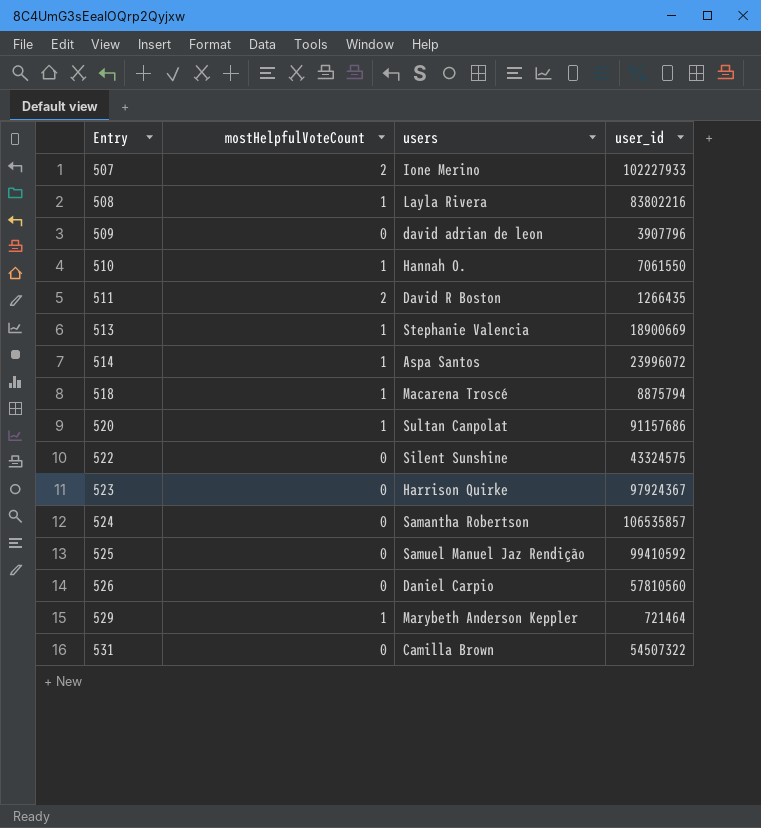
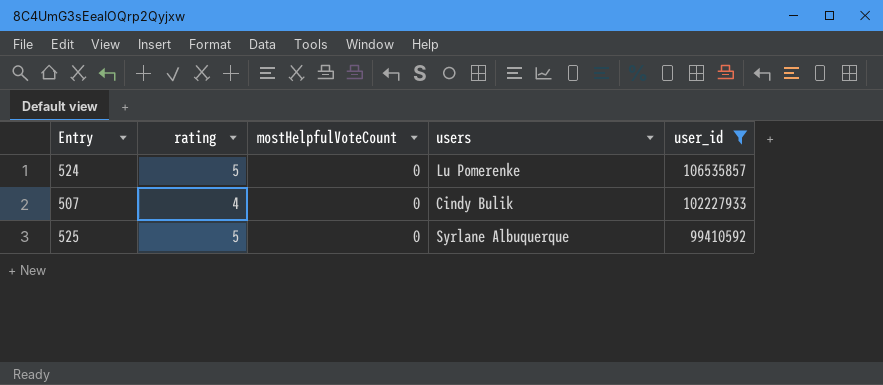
filter: none -> user_id >= 99410592
row order: Entry ascending -> user_id descending
column rating | position: none -> 2
524 | users: Samantha Robertson -> Lu Pomerenke
507 | mostHelpfulVoteCount: 2 -> 0
507 | users: Ione Merino -> Cindy Bulik
525 | users: Samuel Manuel Jaz Rendição -> Syrlane Albuquerque

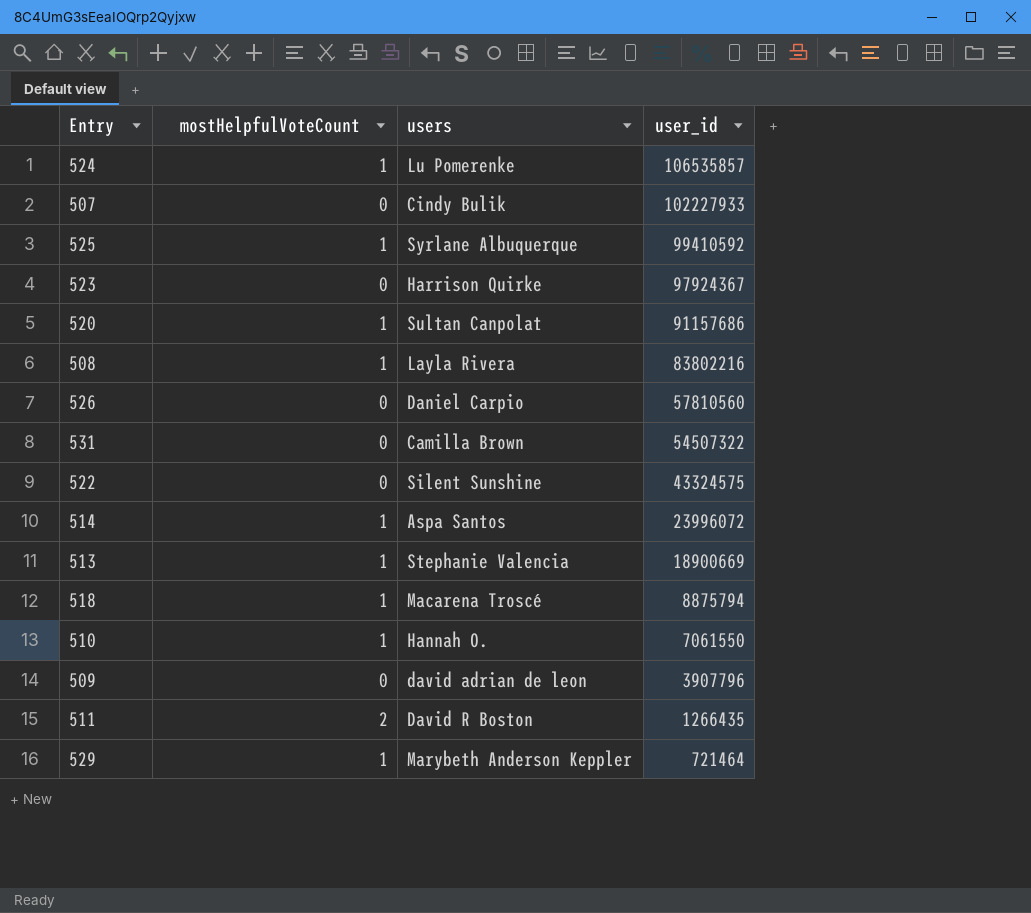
filter: user_id >= 99410592 -> none
column rating | position: 2 -> none
524 | mostHelpfulVoteCount: 0 -> 1
525 | mostHelpfulVoteCount: 0 -> 1

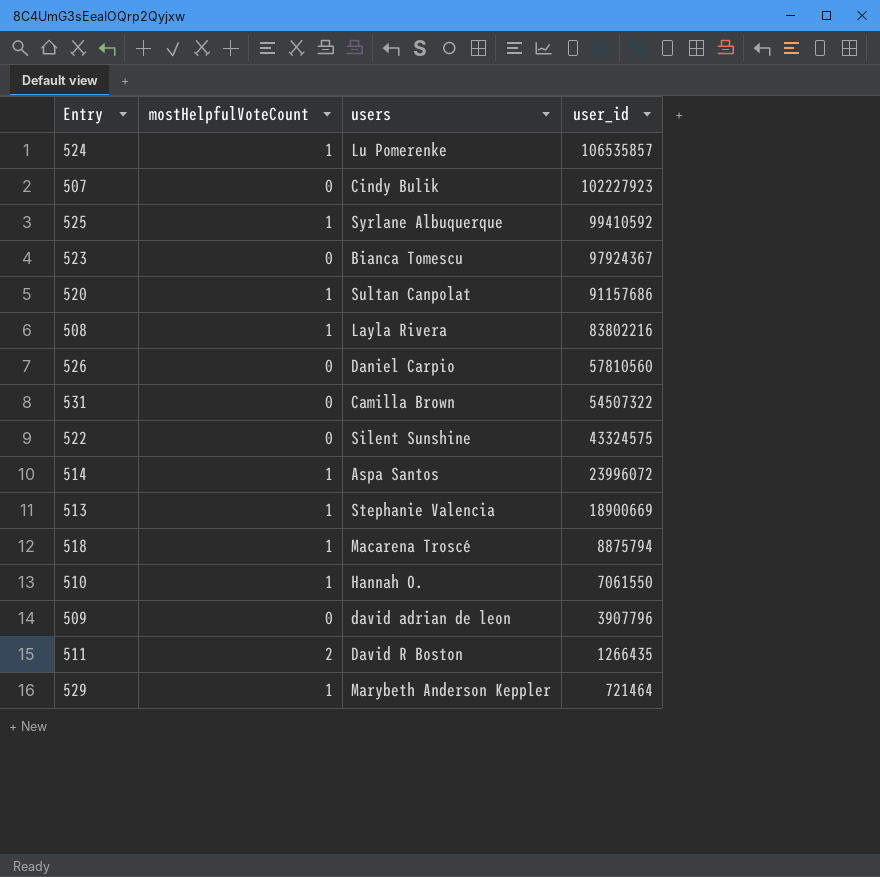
507 | user_id: 102227933 -> 102227923
523 | users: Harrison Quirke -> Bianca Tomescu

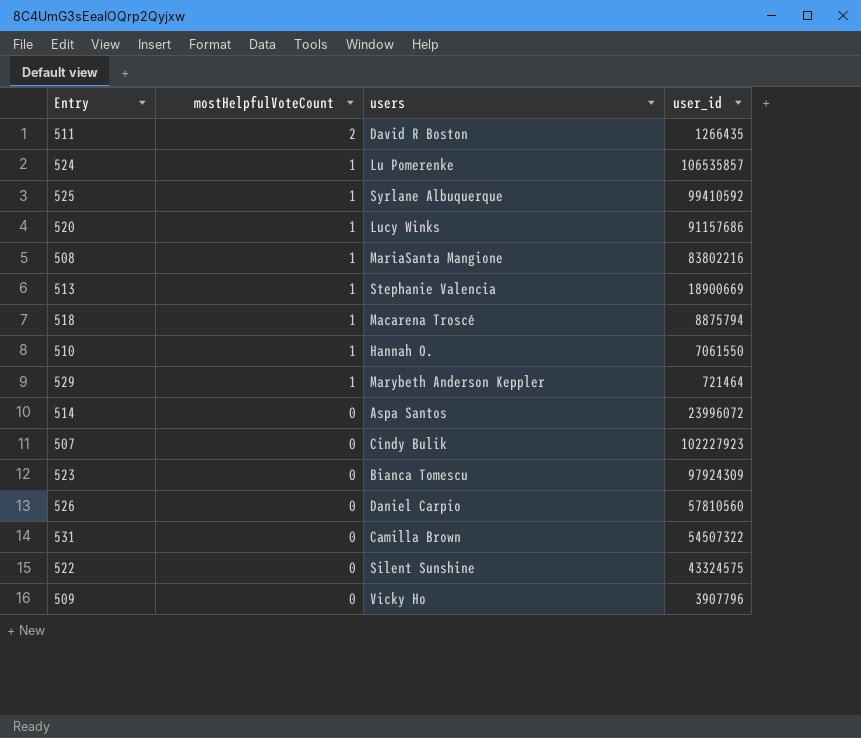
row order: user_id descending -> mostHelpfulVoteCount descending
520 | users: Sultan Canpolat -> Lucy Winks
508 | users: Layla Rivera -> MariaSanta Mangione
514 | mostHelpfulVoteCount: 1 -> 0
523 | user_id: 97924367 -> 97924309
509 | users: david adrian de leon -> Vicky Ho

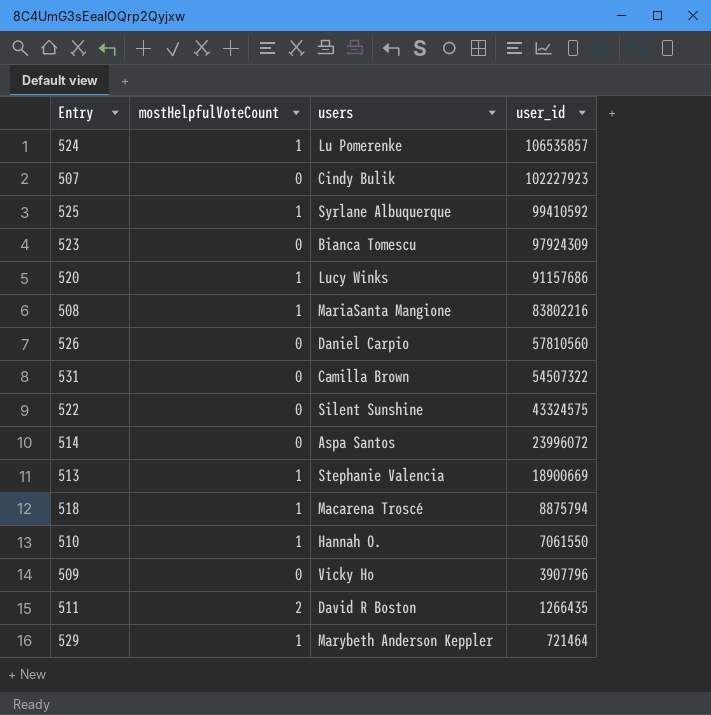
row order: mostHelpfulVoteCount descending -> user_id descending

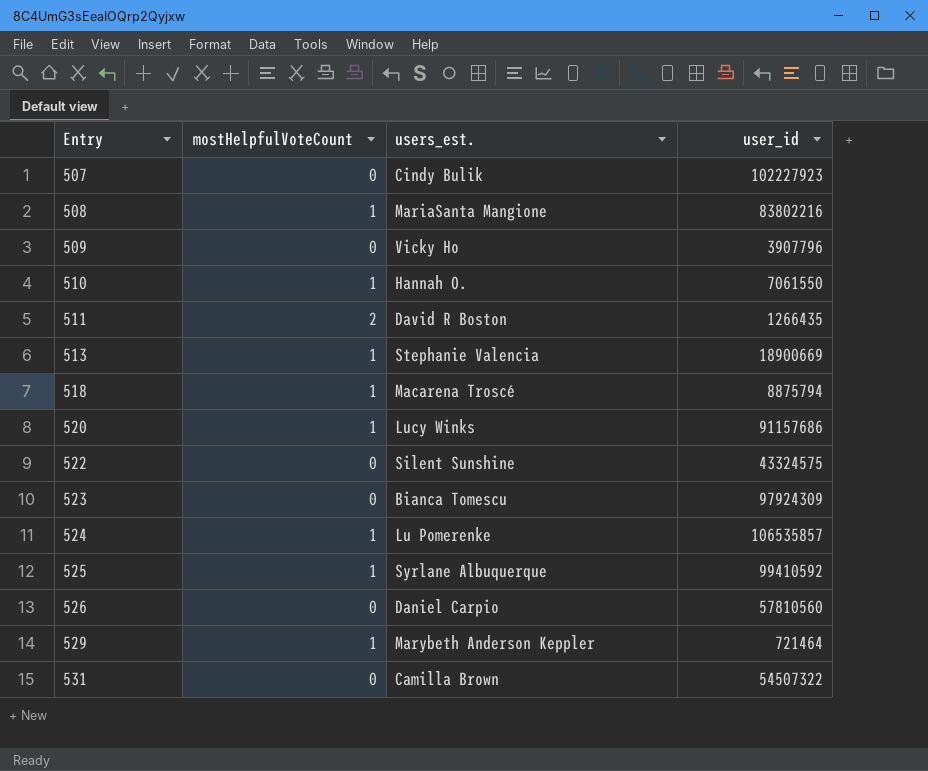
row order: user_id descending -> Entry ascending
column name: users -> users_est.
row 514: 0 | Aspa Santos | 23996072 -> none

